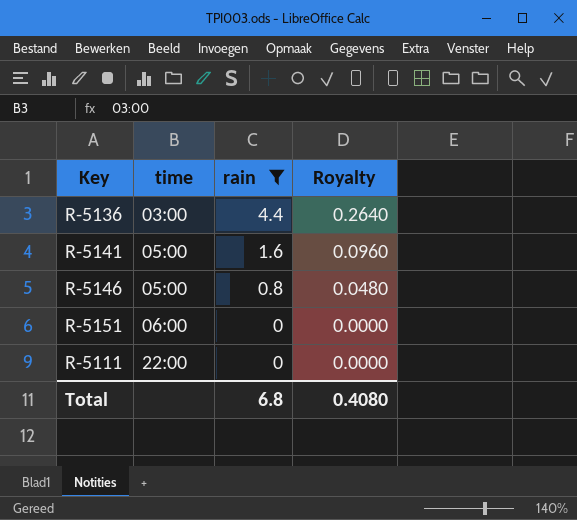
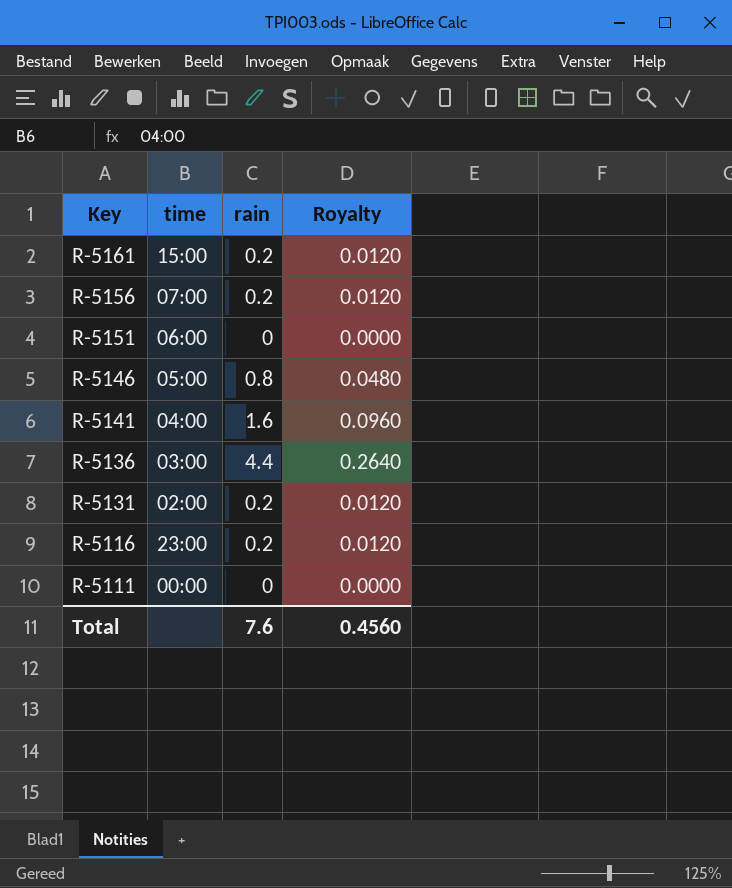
filter: rain != 0.2 -> none
row order: time ascending -> Key descending
R-5141 | time: 05:00 -> 04:00
R-5111 | time: 22:00 -> 00:00
Total | rain: 6.8 -> 7.6
Total | Royalty: 0.4080 -> 0.4560

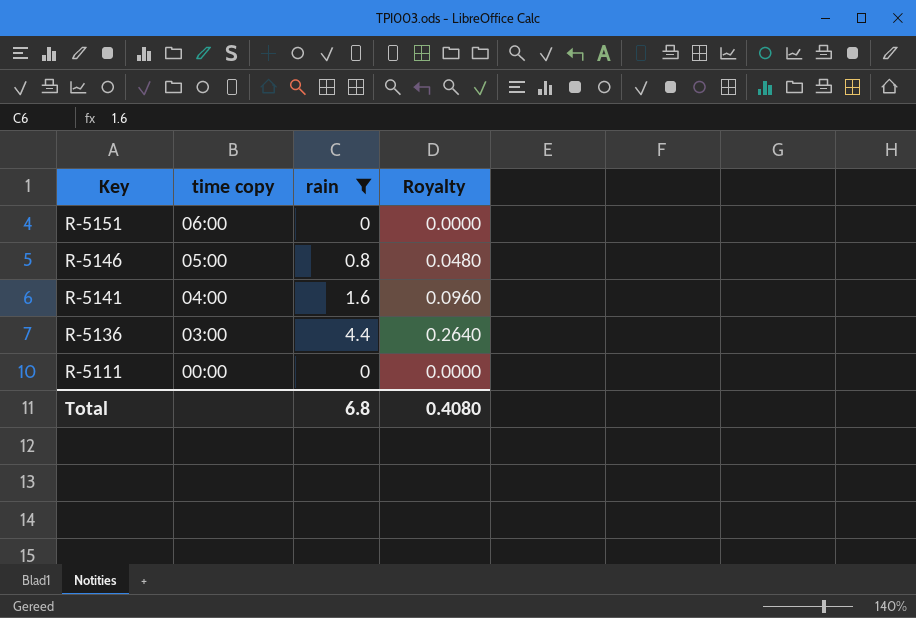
filter: none -> rain != 0.2
column name: time -> time copy
Total | rain: 7.6 -> 6.8
Total | Royalty: 0.4560 -> 0.4080

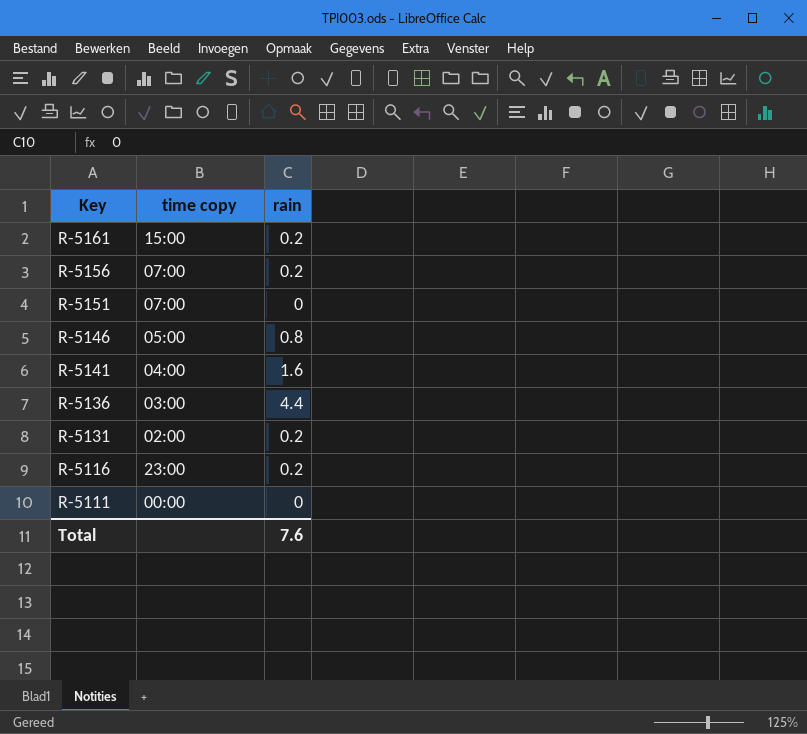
filter: rain != 0.2 -> none
column Royalty | formula: [rain] * 0.06 -> none
R-5151 | time copy: 06:00 -> 07:00
Total | rain: 6.8 -> 7.6

